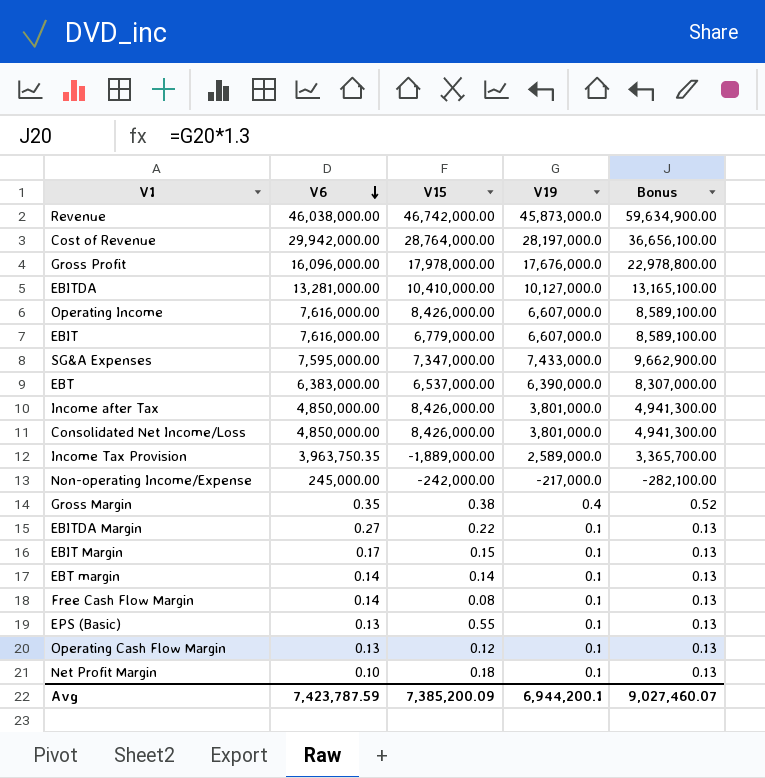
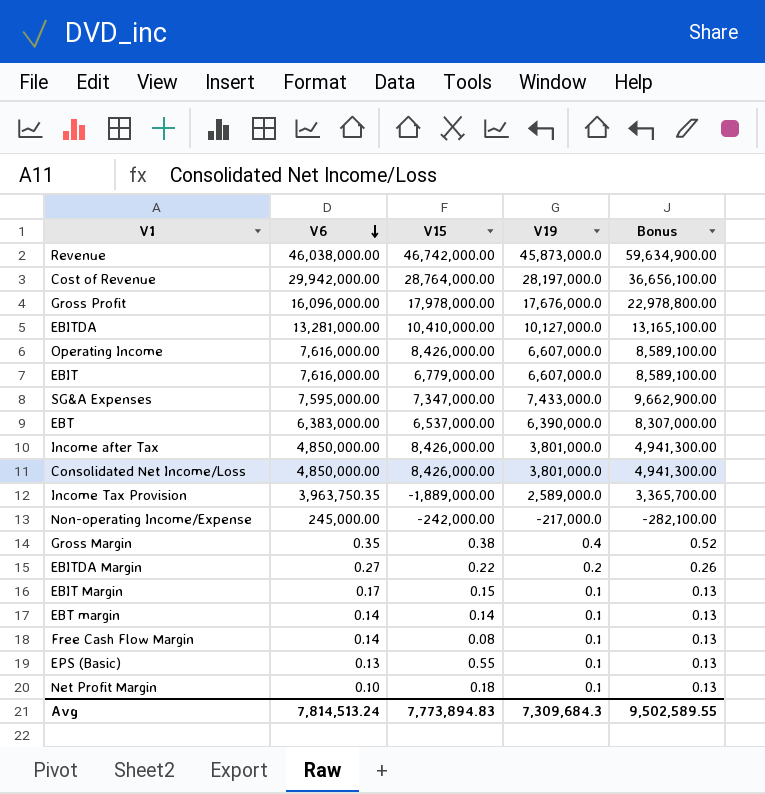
row Operating Cash Flow Margin: 0.13 | 0.12 | 0.1 | 0.13 -> none
EBITDA Margin | V19: 0.1 -> 0.2
EBITDA Margin | Bonus: 0.13 -> 0.26
Avg | V6: 7,423,787.59 -> 7,814,513.24
Avg | V15: 7,385,200.09 -> 7,773,894.83
Avg | V19: 6,944,200.1 -> 7,309,684.3
Avg | Bonus: 9,027,460.07 -> 9,502,589.55

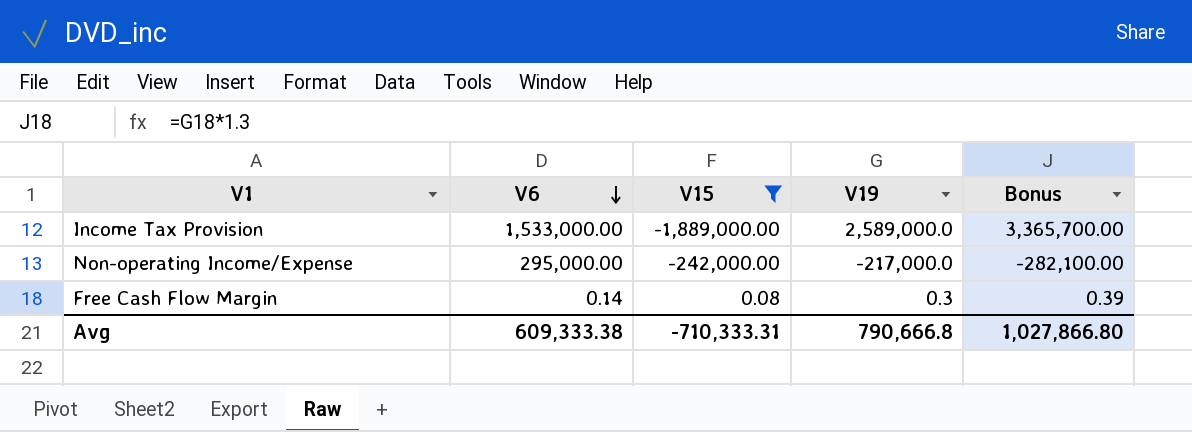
filter: none -> V15 <= 0.08
Income Tax Provision | V6: 3,963,750.35 -> 1,533,000.00
Non-operating Income/Expense | V6: 245,000.00 -> 295,000.00
Free Cash Flow Margin | V19: 0.1 -> 0.3
Free Cash Flow Margin | Bonus: 0.13 -> 0.39
Avg | V6: 7,814,513.24 -> 609,333.38
Avg | V15: 7,773,894.83 -> -710,333.31
Avg | V19: 7,309,684.3 -> 790,666.8
Avg | Bonus: 9,502,589.55 -> 1,027,866.80

